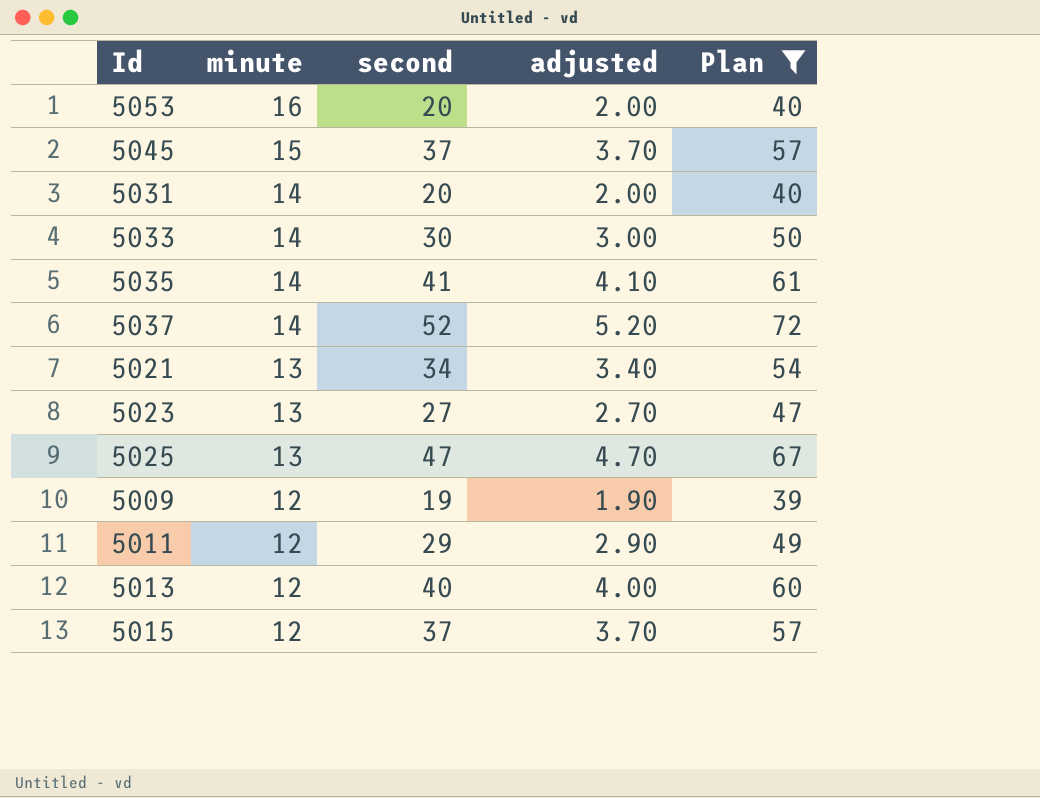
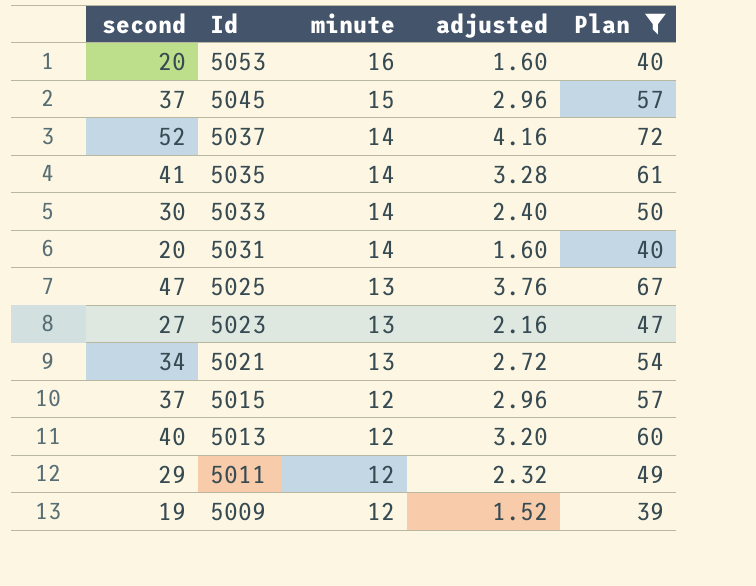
row order: minute descending -> Id descending
column second | position: 3 -> 1
column adjusted | formula: [second] * 0.1 -> [second] * 0.08

